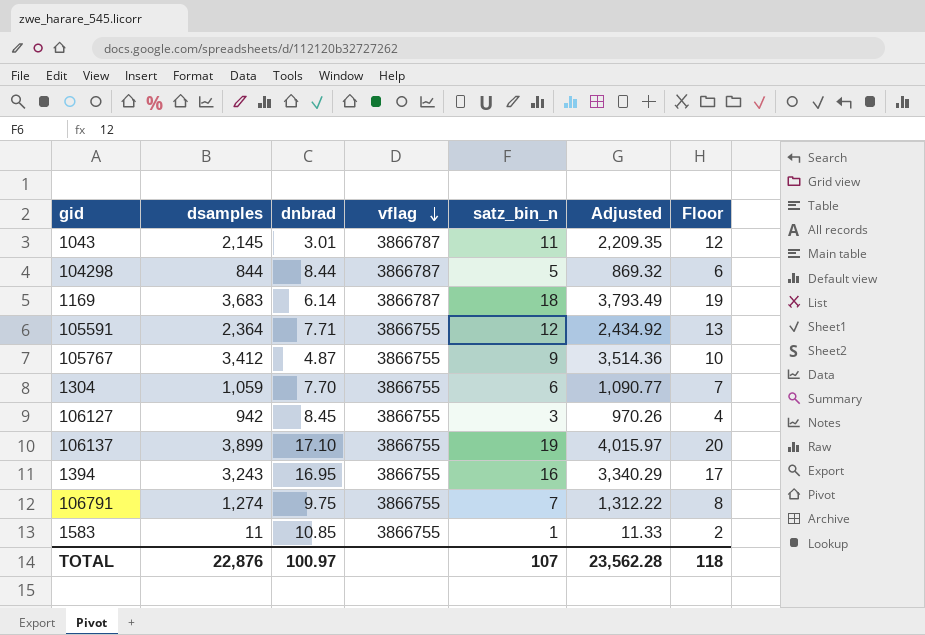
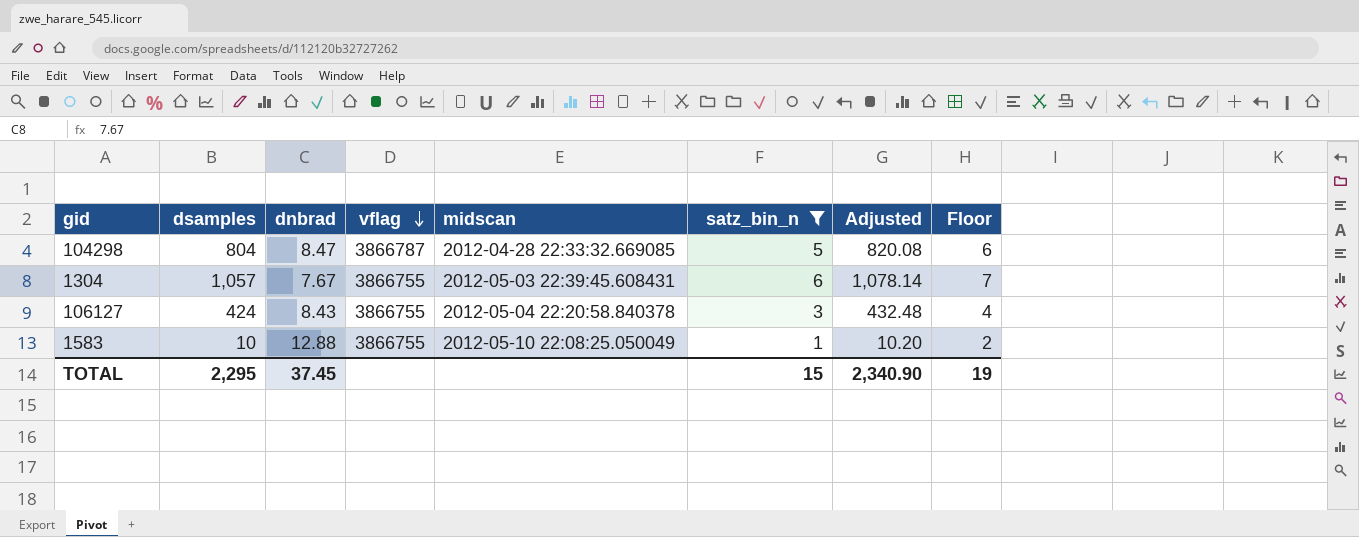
filter: none -> satz_bin_n <= 6
column midscan | position: none -> 5
column Adjusted | formula: [dsamples] * 1.03 -> [dsamples] * 1.02
104298 | dsamples: 844 -> 804
104298 | dnbrad: 8.44 -> 8.47
1304 | dsamples: 1,059 -> 1,057
1304 | dnbrad: 7.70 -> 7.67
106127 | dsamples: 942 -> 424
106127 | dnbrad: 8.45 -> 8.43
1583 | dsamples: 11 -> 10
1583 | dnbrad: 10.85 -> 12.88
TOTAL | dsamples: 22,876 -> 2,295
TOTAL | dnbrad: 100.97 -> 37.45
TOTAL | satz_bin_n: 107 -> 15
TOTAL | Adjusted: 23,562.28 -> 2,340.90
TOTAL | Floor: 118 -> 19

